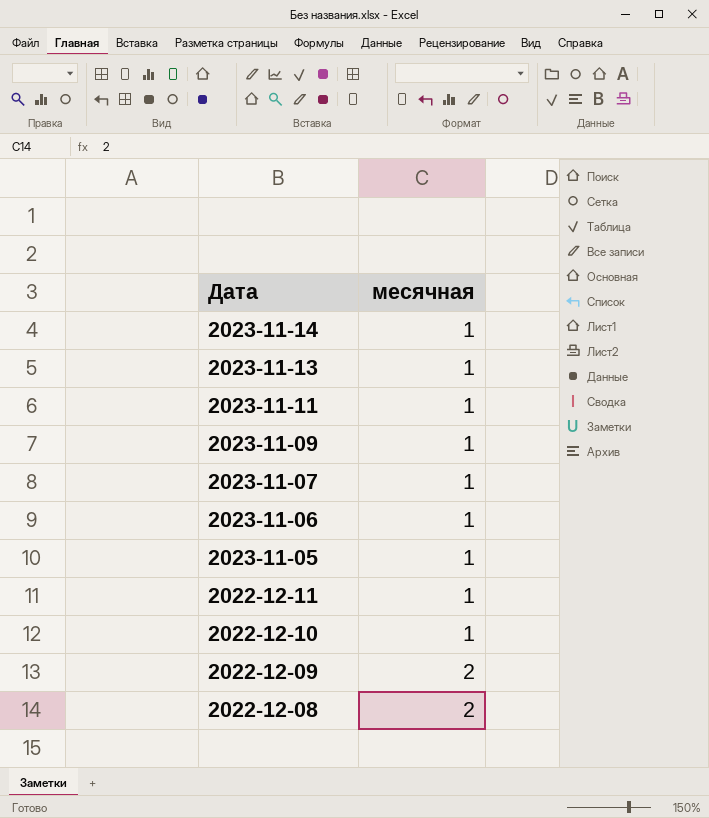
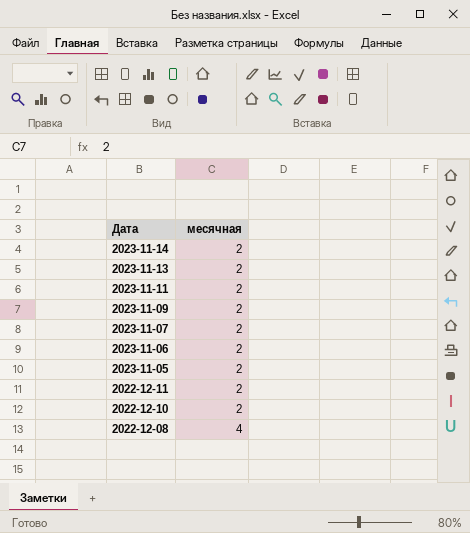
row 2022-12-09: 2 -> none
2023-11-14 | месячная: 1 -> 2
2023-11-13 | месячная: 1 -> 2
2023-11-11 | месячная: 1 -> 2
2023-11-09 | месячная: 1 -> 2
2023-11-07 | месячная: 1 -> 2
2023-11-06 | месячная: 1 -> 2
2023-11-05 | месячная: 1 -> 2
2022-12-11 | месячная: 1 -> 2
2022-12-10 | месячная: 1 -> 2
2022-12-08 | месячная: 2 -> 4

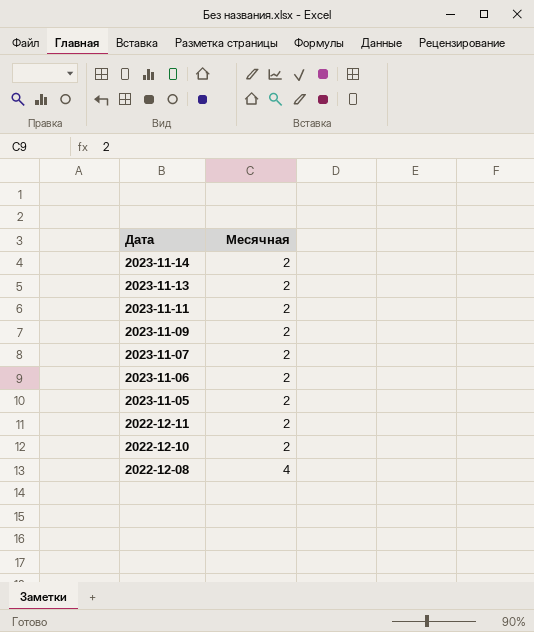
column name: месячная -> Месячная

